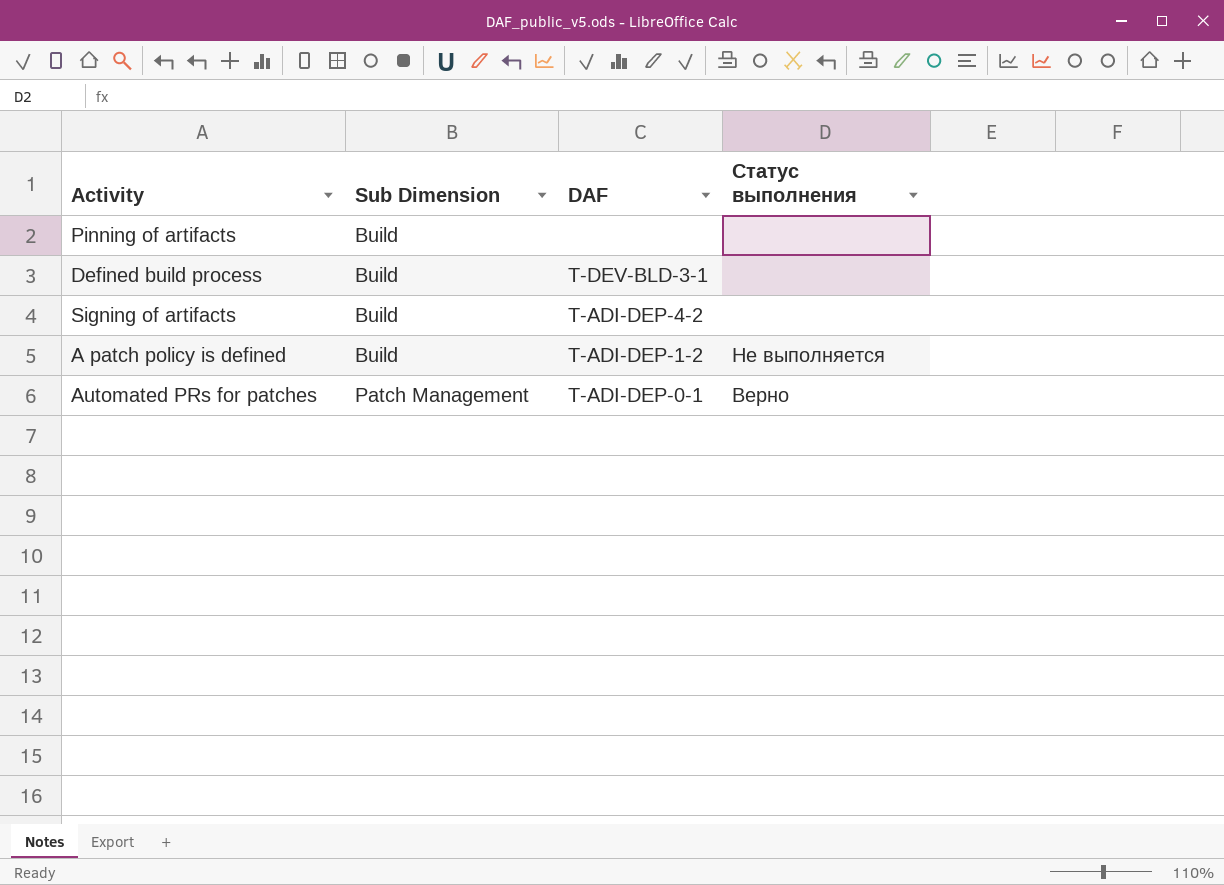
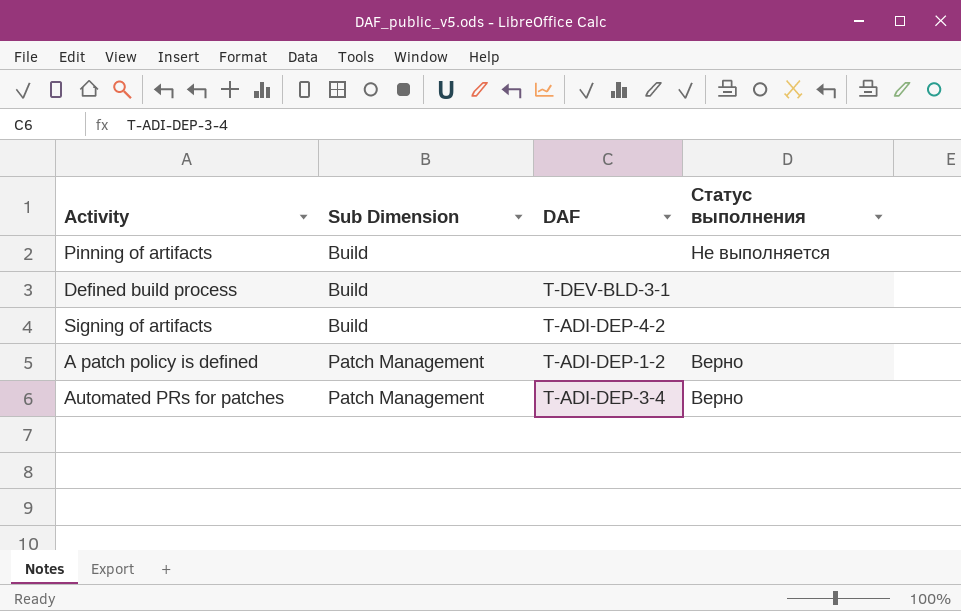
Pinning of artifacts | Статус выполнения: none -> Не выполняется
A patch policy is defined | Sub Dimension: Build -> Patch Management
A patch policy is defined | Статус выполнения: Не выполняется -> Верно
Automated PRs for patches | DAF: T-ADI-DEP-0-1 -> T-ADI-DEP-3-4

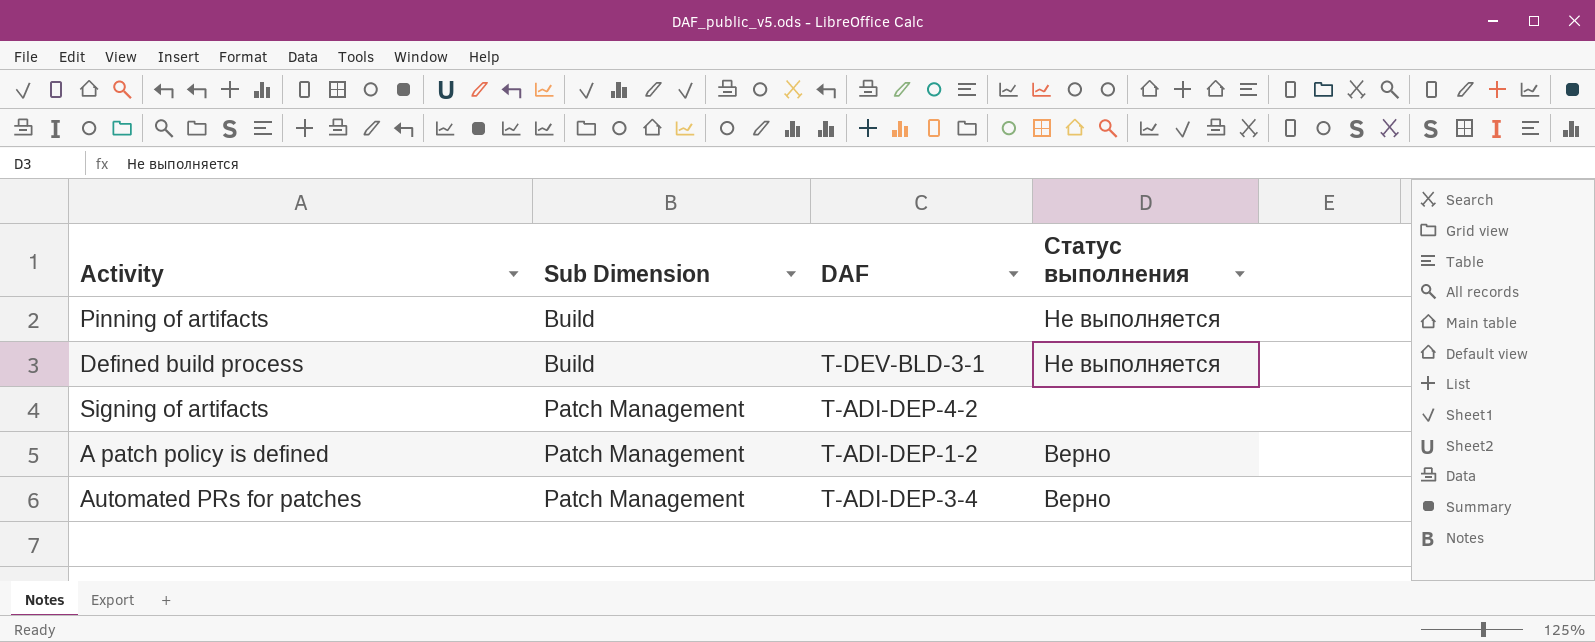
Defined build process | Статус выполнения: none -> Не выполняется
Signing of artifacts | Sub Dimension: Build -> Patch Management

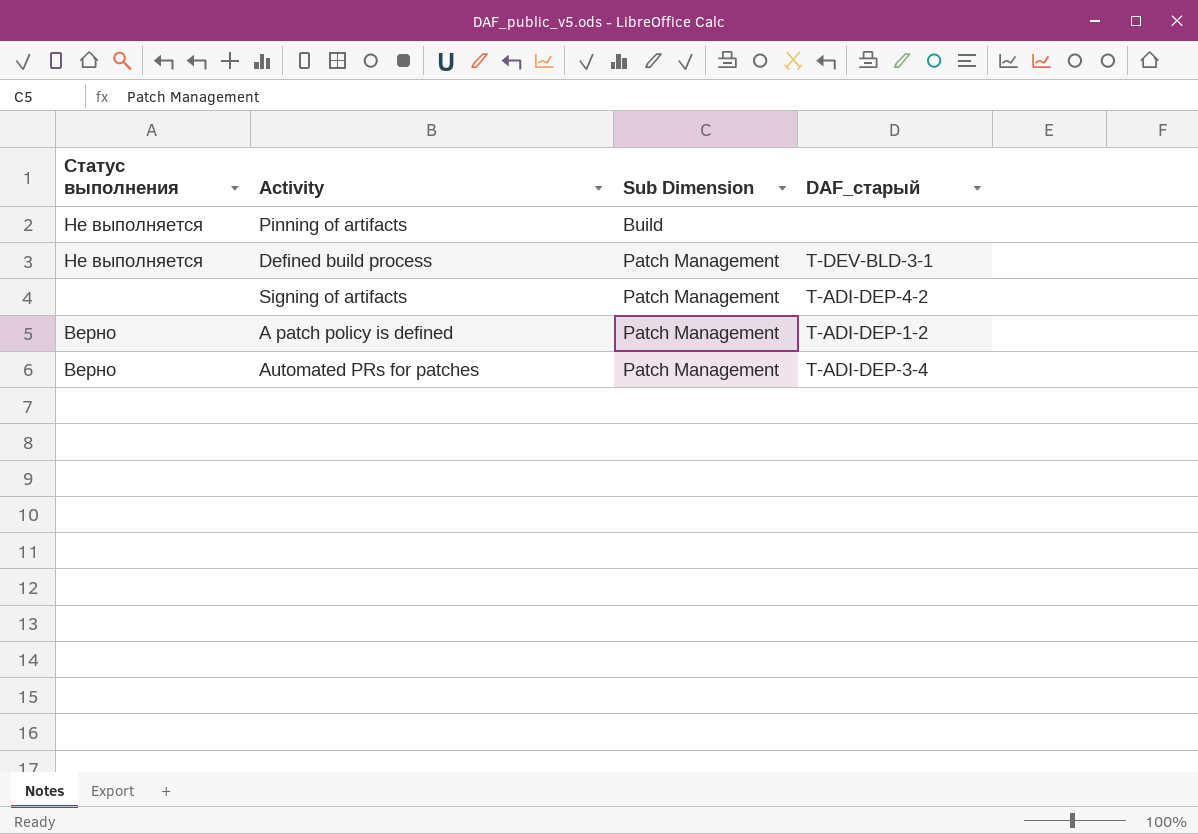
column Статус выполнения | position: 4 -> 1
column name: DAF -> DAF_старый
Defined build process | Sub Dimension: Build -> Patch Management

